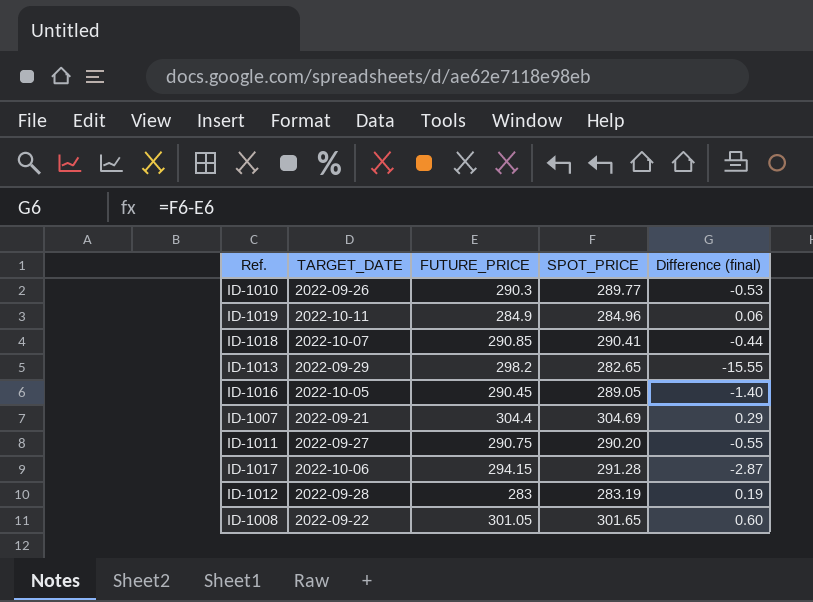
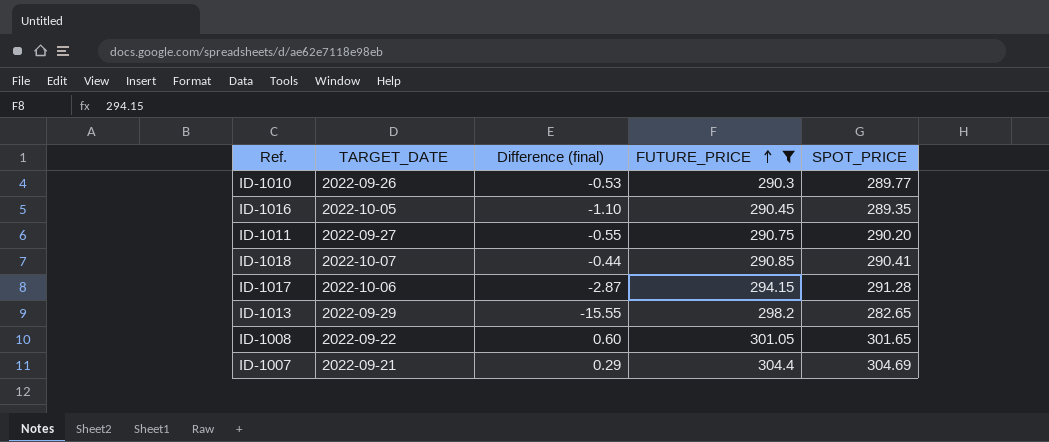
filter: none -> FUTURE_PRICE >= 290.3
row order: none -> FUTURE_PRICE ascending
column Difference (final) | position: 5 -> 3
ID-1016 | Difference (final): -1.40 -> -1.10
ID-1016 | SPOT_PRICE: 289.05 -> 289.35

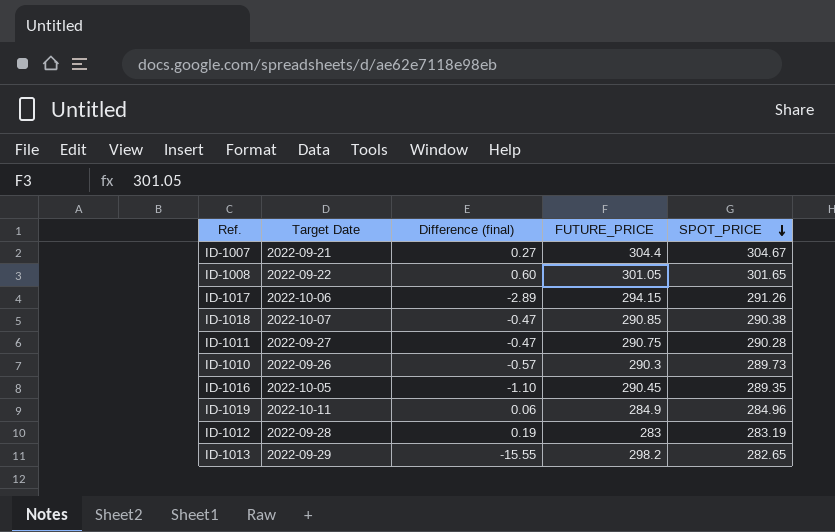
filter: FUTURE_PRICE >= 290.3 -> none
row order: FUTURE_PRICE ascending -> SPOT_PRICE descending
column name: TARGET_DATE -> Target Date
ID-1007 | Difference (final): 0.29 -> 0.27
ID-1007 | SPOT_PRICE: 304.69 -> 304.67
ID-1017 | Difference (final): -2.87 -> -2.89
ID-1017 | SPOT_PRICE: 291.28 -> 291.26
ID-1018 | Difference (final): -0.44 -> -0.47
ID-1018 | SPOT_PRICE: 290.41 -> 290.38
ID-1011 | Difference (final): -0.55 -> -0.47
ID-1011 | SPOT_PRICE: 290.20 -> 290.28
ID-1010 | Difference (final): -0.53 -> -0.57
ID-1010 | SPOT_PRICE: 289.77 -> 289.73

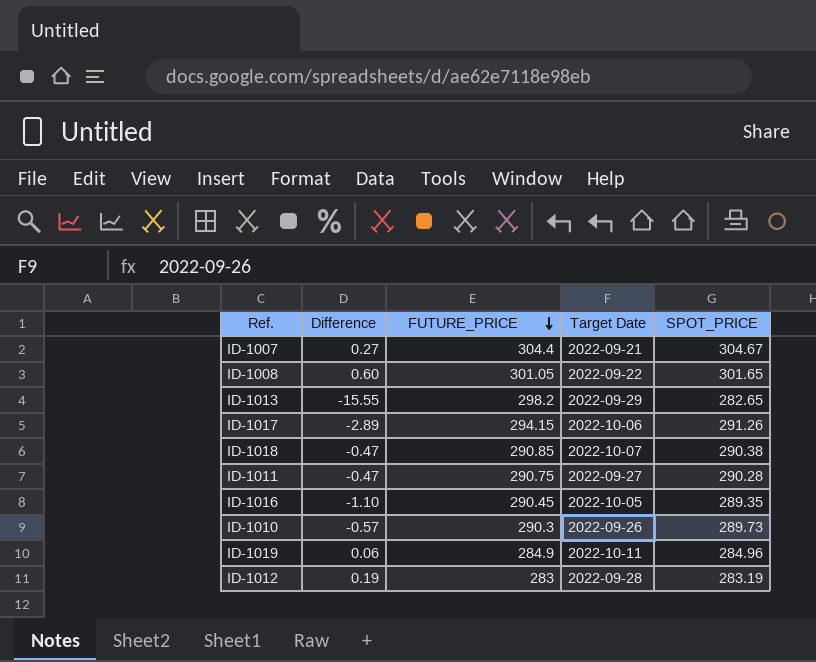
row order: SPOT_PRICE descending -> FUTURE_PRICE descending
column name: Difference (final) -> Difference
column Target Date | position: 2 -> 4

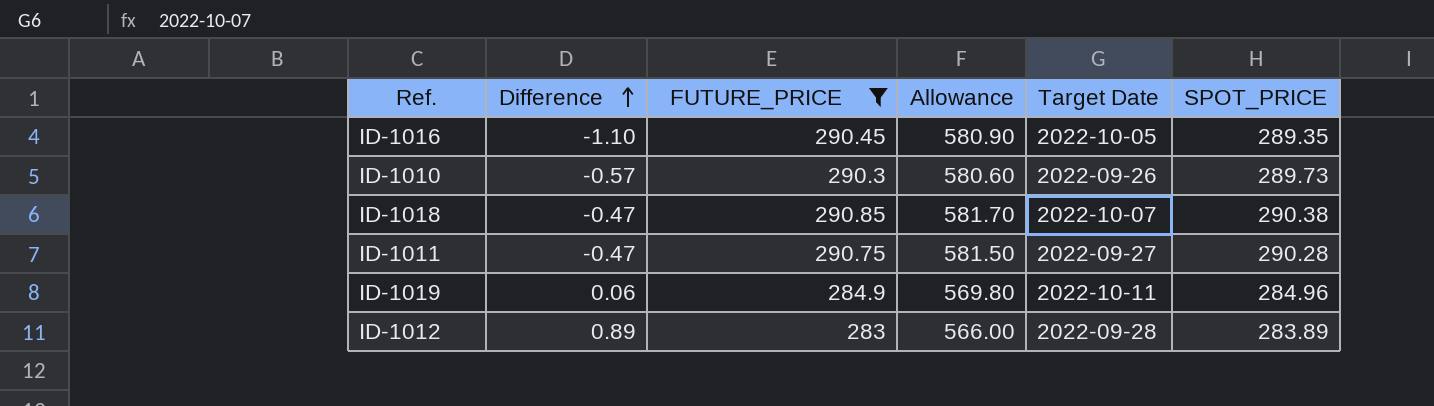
filter: none -> FUTURE_PRICE <= 290.85
row order: FUTURE_PRICE descending -> Difference ascending
column Allowance | formula: none -> [FUTURE_PRICE] * 2
ID-1012 | Difference: 0.19 -> 0.89
ID-1012 | SPOT_PRICE: 283.19 -> 283.89

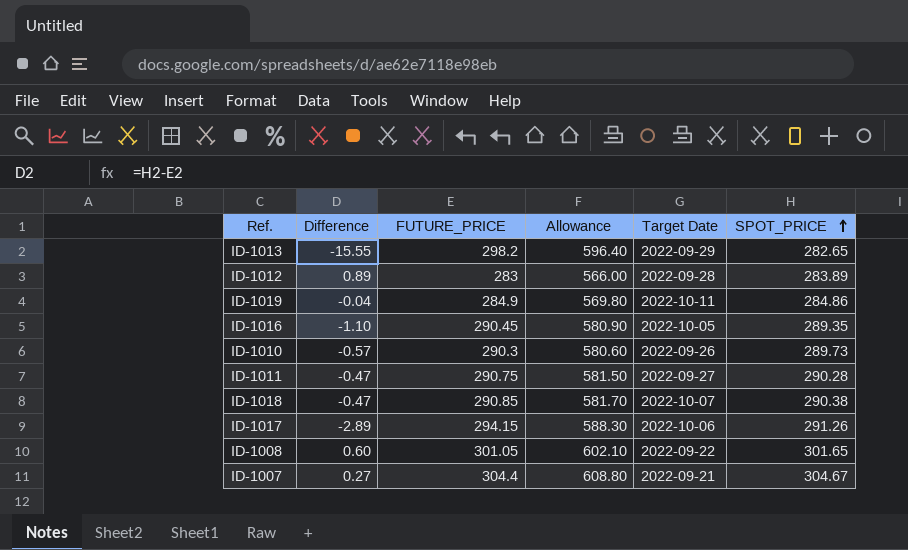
filter: FUTURE_PRICE <= 290.85 -> none
row order: Difference ascending -> SPOT_PRICE ascending
ID-1019 | Difference: 0.06 -> -0.04
ID-1019 | SPOT_PRICE: 284.96 -> 284.86

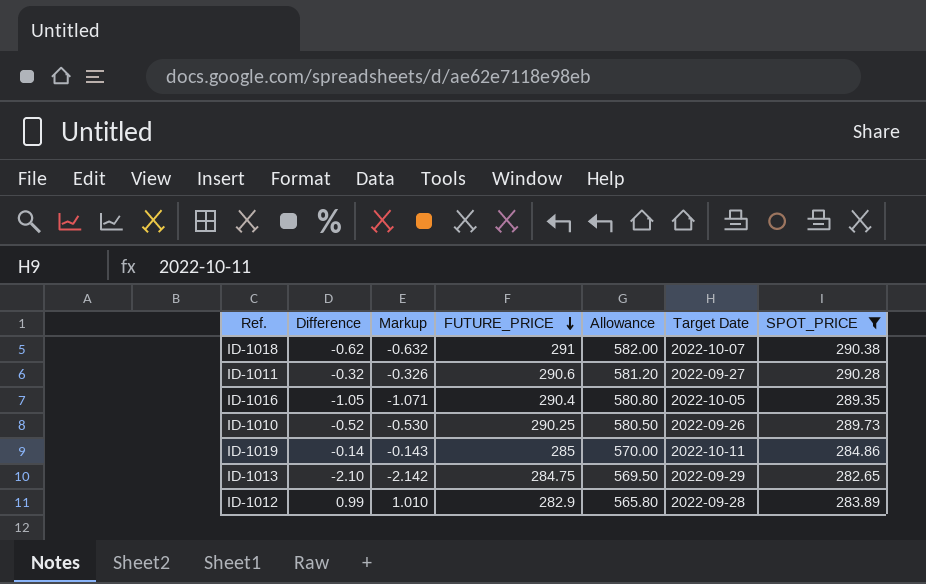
filter: none -> SPOT_PRICE <= 290.38
row order: SPOT_PRICE ascending -> FUTURE_PRICE descending
column Markup | formula: none -> [Difference] * 1.02
ID-1018 | Difference: -0.47 -> -0.62
ID-1018 | FUTURE_PRICE: 290.85 -> 291
ID-1018 | Allowance: 581.70 -> 582.00
ID-1011 | Difference: -0.47 -> -0.32
ID-1011 | FUTURE_PRICE: 290.75 -> 290.6
ID-1011 | Allowance: 581.50 -> 581.20
ID-1016 | Difference: -1.10 -> -1.05
ID-1016 | FUTURE_PRICE: 290.45 -> 290.4
ID-1016 | Allowance: 580.90 -> 580.80
ID-1010 | Difference: -0.57 -> -0.52
ID-1010 | FUTURE_PRICE: 290.3 -> 290.25
ID-1010 | Allowance: 580.60 -> 580.50
ID-1019 | Difference: -0.04 -> -0.14
ID-1019 | FUTURE_PRICE: 284.9 -> 285
ID-1019 | Allowance: 569.80 -> 570.00
ID-1013 | Difference: -15.55 -> -2.10
ID-1013 | FUTURE_PRICE: 298.2 -> 284.75
ID-1013 | Allowance: 596.40 -> 569.50
ID-1012 | Difference: 0.89 -> 0.99
ID-1012 | FUTURE_PRICE: 283 -> 282.9
ID-1012 | Allowance: 566.00 -> 565.80

